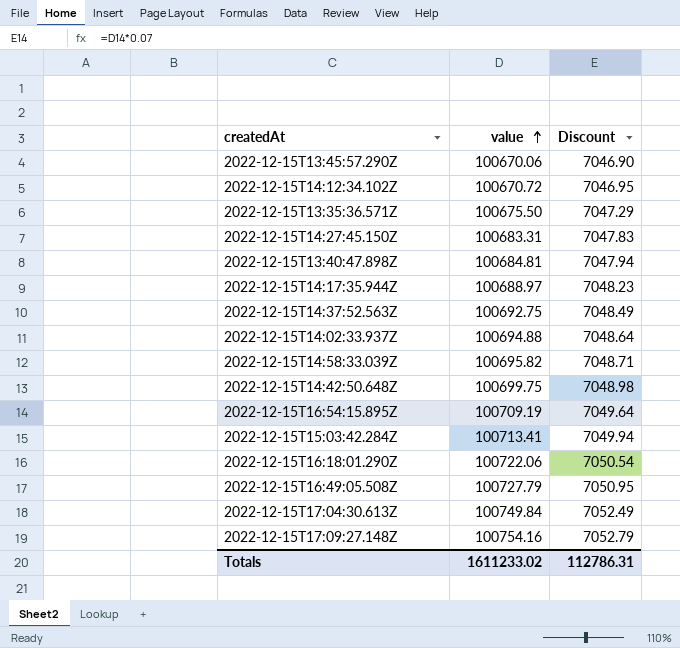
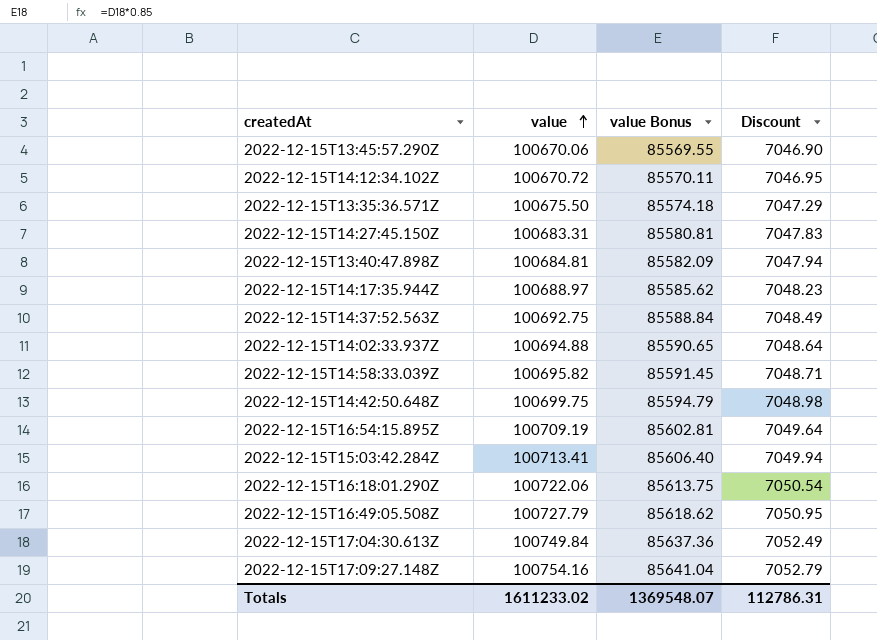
column value Bonus | formula: none -> [value] * 0.85

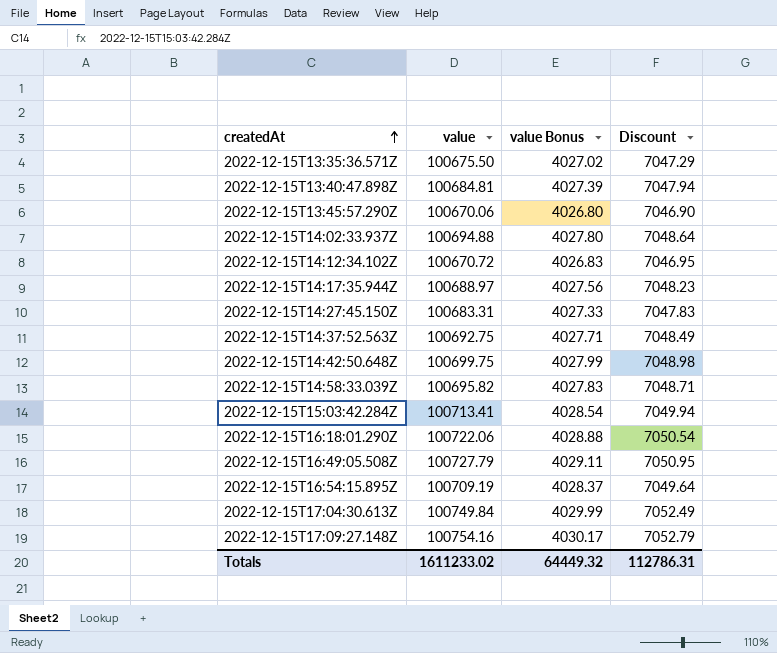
row order: value ascending -> createdAt ascending
column value Bonus | formula: [value] * 0.85 -> [value] * 0.04
Totals | value Bonus: 1369548.07 -> 64449.32

